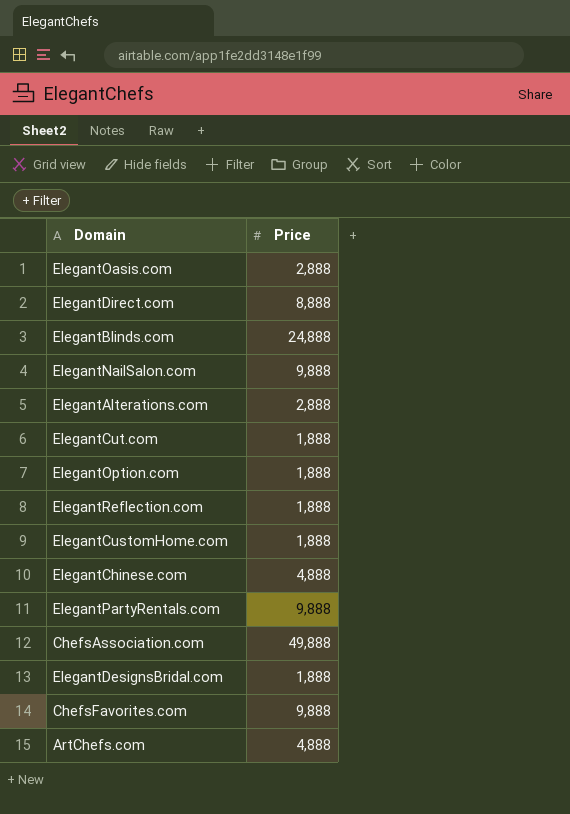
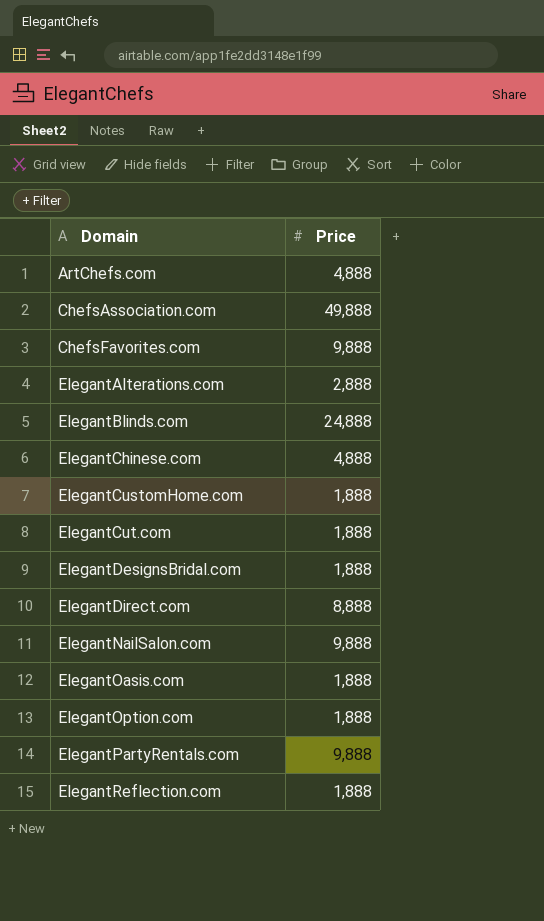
row order: none -> Domain ascending
ElegantOasis.com | Price: 2,888 -> 1,888

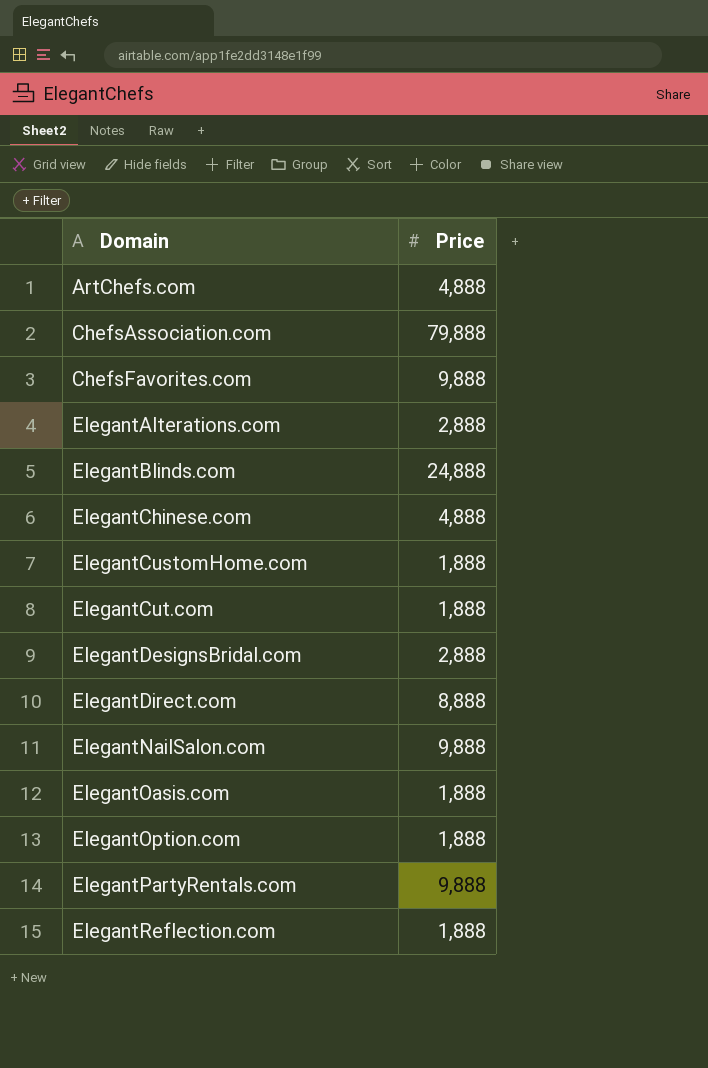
ChefsAssociation.com | Price: 49,888 -> 79,888
ElegantDesignsBridal.com | Price: 1,888 -> 2,888

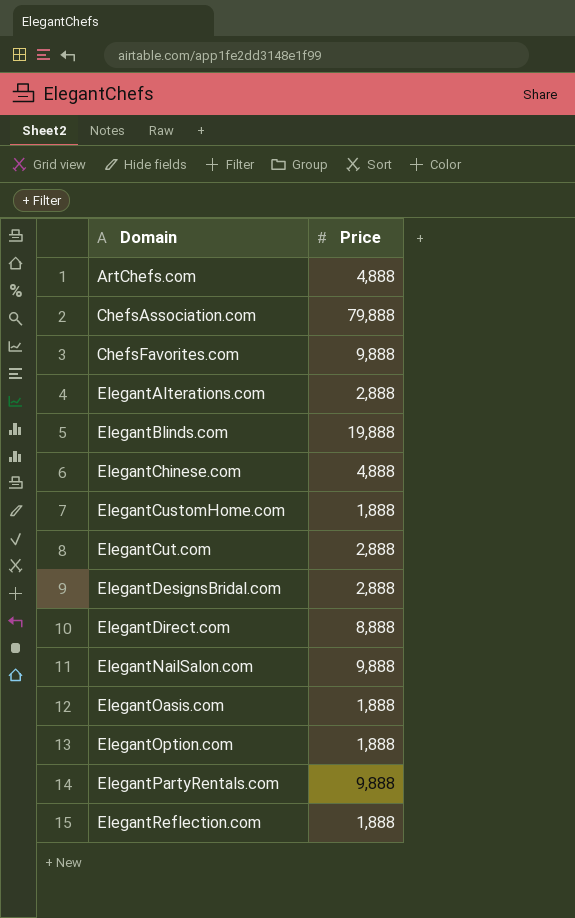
ElegantBlinds.com | Price: 24,888 -> 19,888
ElegantCut.com | Price: 1,888 -> 2,888

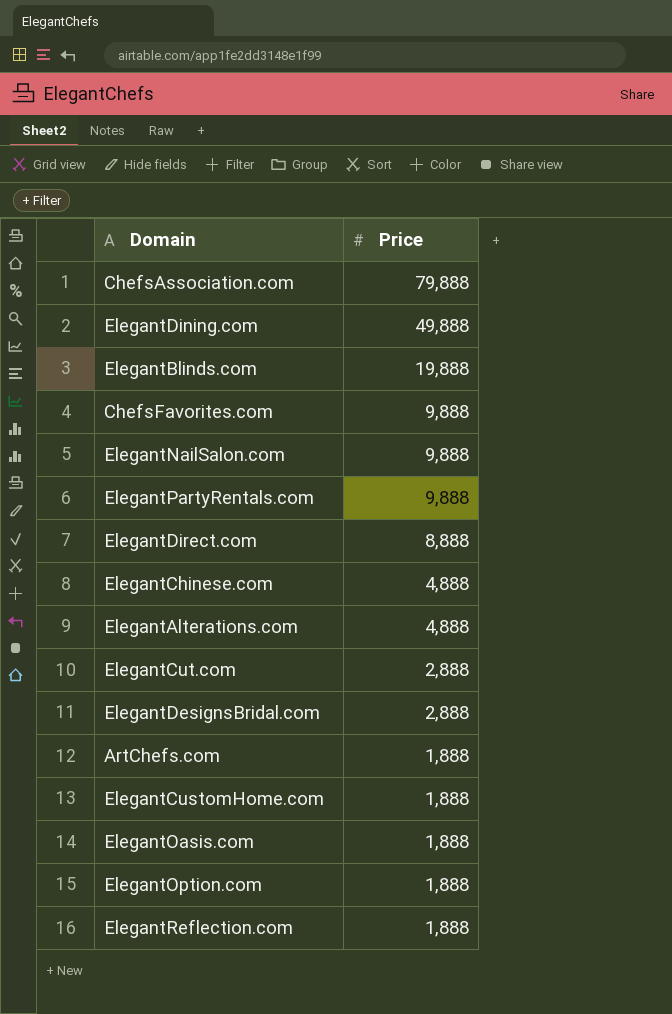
row order: Domain ascending -> Price descending
row ElegantDining.com: none -> 49,888
ElegantAlterations.com | Price: 2,888 -> 4,888
ArtChefs.com | Price: 4,888 -> 1,888

